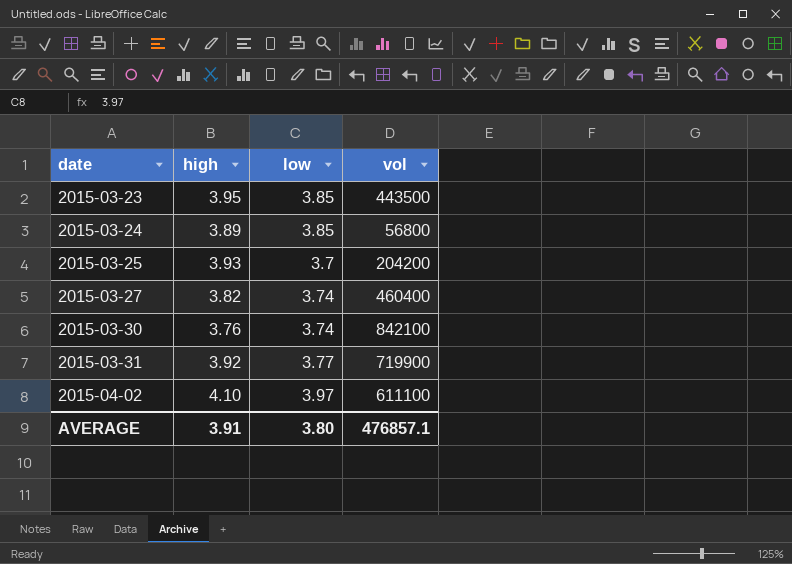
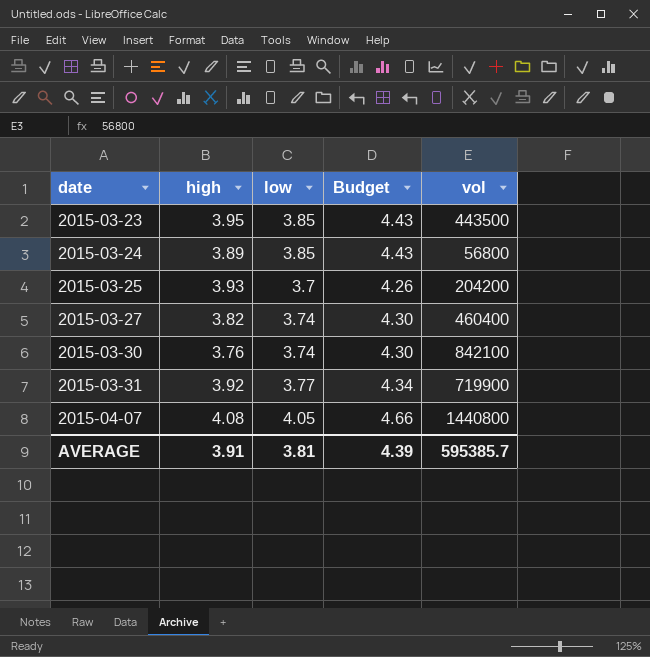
column Budget | formula: none -> [low] * 1.15
row 2015-04-02: 4.10 | 3.97 | 611100 -> none
row 2015-04-07: none -> 4.08 | 4.05 | 4.66 | 1440800
AVERAGE | low: 3.80 -> 3.81
AVERAGE | vol: 476857.1 -> 595385.7

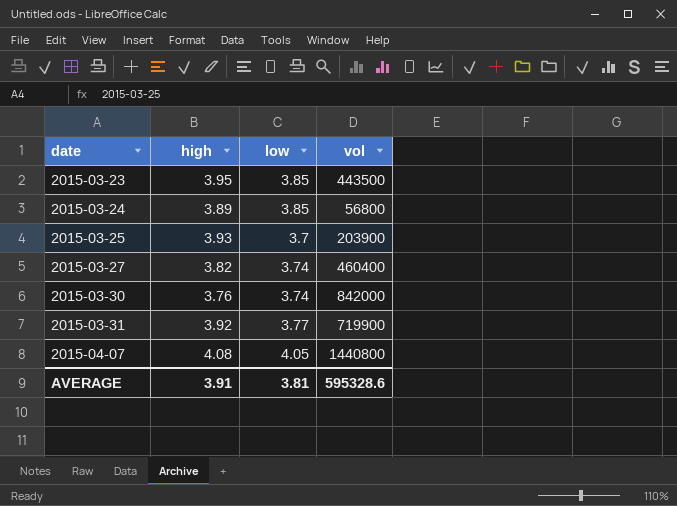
column Budget | formula: [low] * 1.15 -> none
2015-03-25 | vol: 204200 -> 203900
2015-03-30 | vol: 842100 -> 842000
AVERAGE | vol: 595385.7 -> 595328.6

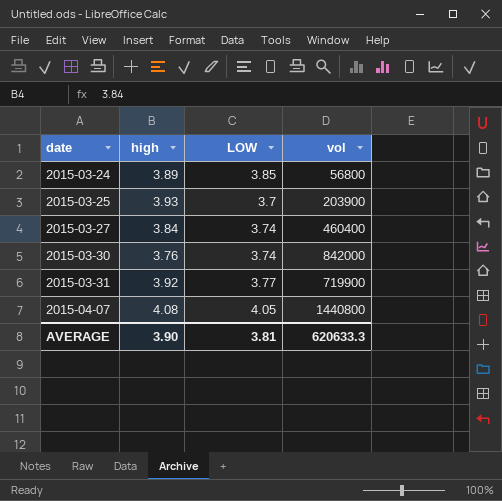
column name: low -> LOW
row 2015-03-23: 3.95 | 3.85 | 443500 -> none
2015-03-27 | high: 3.82 -> 3.84
AVERAGE | high: 3.91 -> 3.90
AVERAGE | vol: 595328.6 -> 620633.3

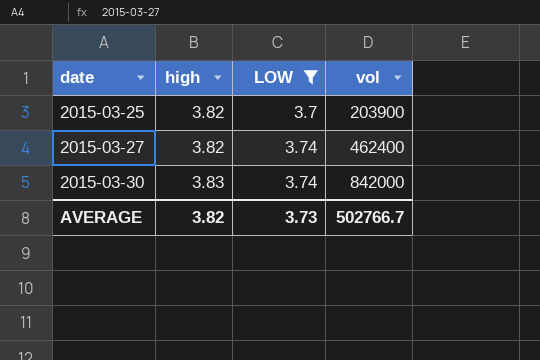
filter: none -> LOW <= 3.74
2015-03-25 | high: 3.93 -> 3.82
2015-03-27 | high: 3.84 -> 3.82
2015-03-27 | vol: 460400 -> 462400
2015-03-30 | high: 3.76 -> 3.83
AVERAGE | high: 3.90 -> 3.82
AVERAGE | LOW: 3.81 -> 3.73
AVERAGE | vol: 620633.3 -> 502766.7

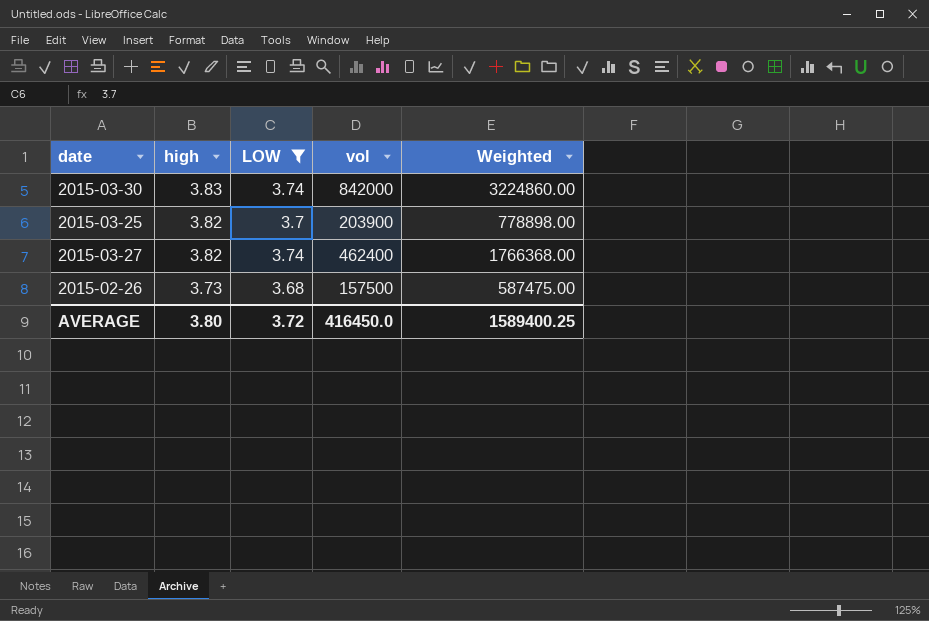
row order: date ascending -> high descending
column Weighted | formula: none -> [high] * [vol]
row 2015-02-26: none -> 3.73 | 3.68 | 157500 | 587475.00
AVERAGE | high: 3.82 -> 3.80
AVERAGE | LOW: 3.73 -> 3.72
AVERAGE | vol: 502766.7 -> 416450.0

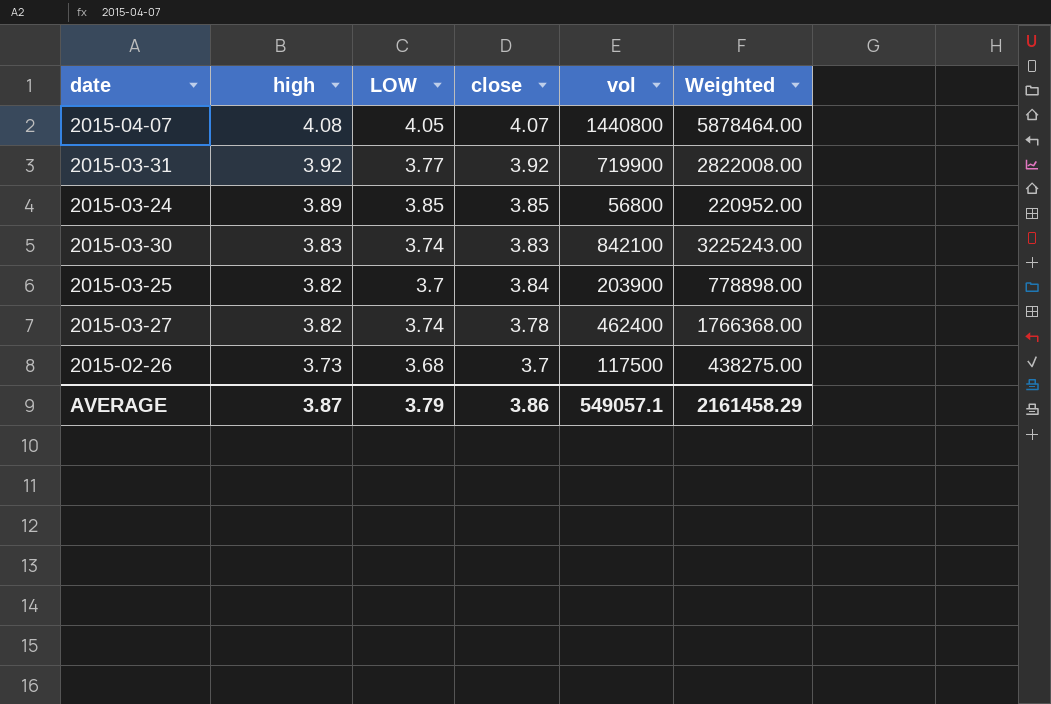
filter: LOW <= 3.74 -> none
column close | position: none -> 4
2015-03-30 | vol: 842000 -> 842100
2015-03-30 | Weighted: 3224860.00 -> 3225243.00
2015-02-26 | vol: 157500 -> 117500
2015-02-26 | Weighted: 587475.00 -> 438275.00
AVERAGE | high: 3.80 -> 3.87
AVERAGE | LOW: 3.72 -> 3.79
AVERAGE | vol: 416450.0 -> 549057.1
AVERAGE | Weighted: 1589400.25 -> 2161458.29

